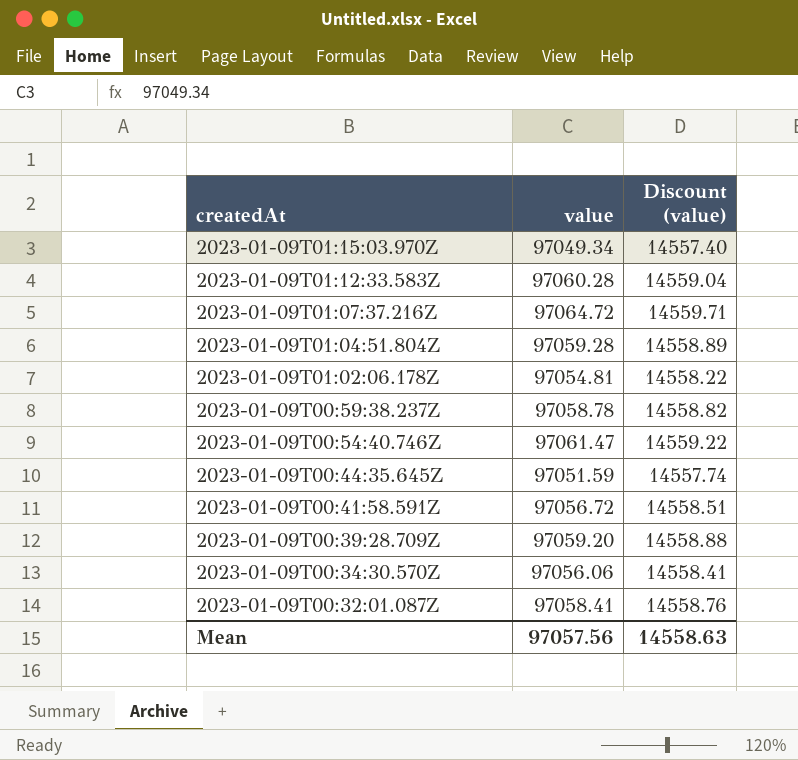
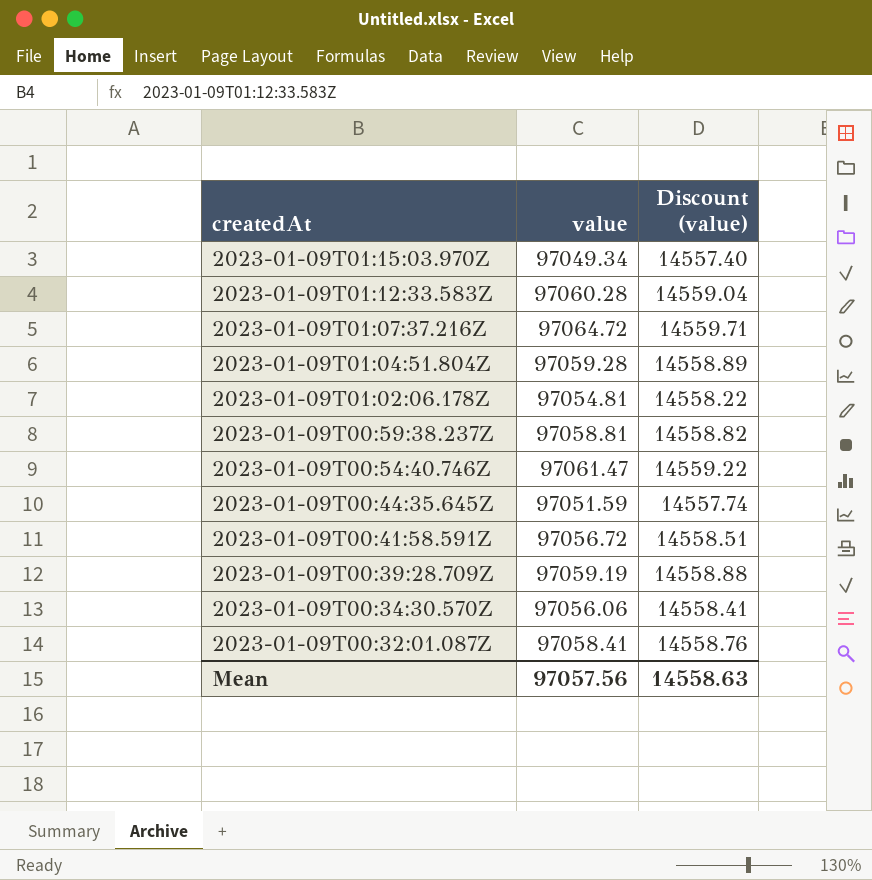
2023-01-09T00:59:38.237Z | value: 97058.78 -> 97058.81
2023-01-09T00:39:28.709Z | value: 97059.20 -> 97059.19

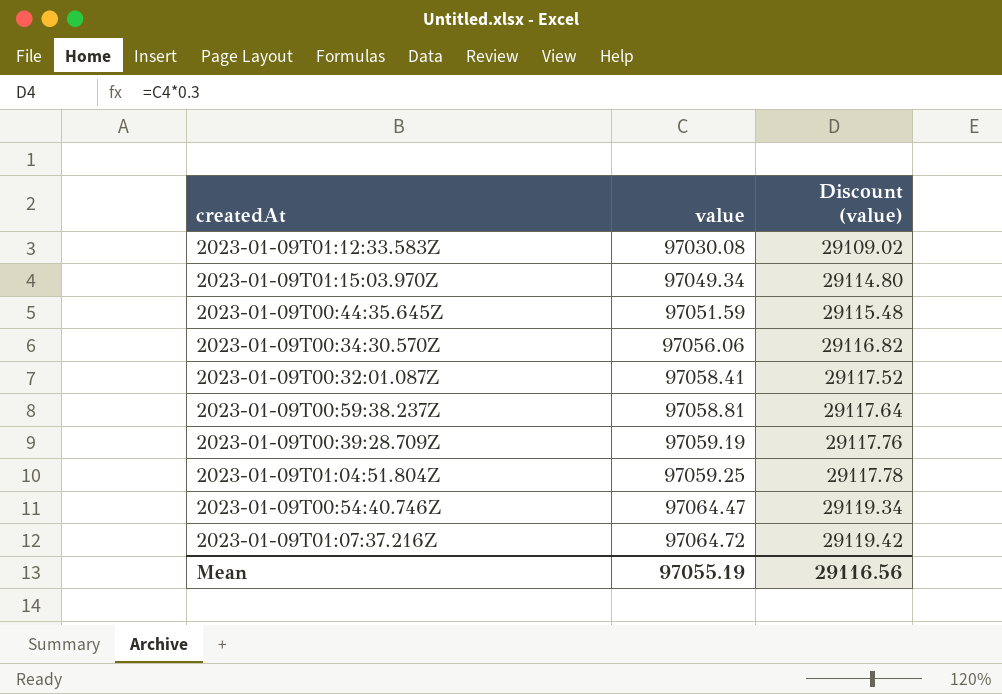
row order: createdAt descending -> value ascending
column Discount (value) | formula: [value] * 0.15 -> [value] * 0.3
row 2023-01-09T01:02:06.178Z: 97054.81 | 14558.22 -> none
row 2023-01-09T00:41:58.591Z: 97056.72 | 14558.51 -> none
2023-01-09T01:12:33.583Z | value: 97060.28 -> 97030.08
2023-01-09T01:04:51.804Z | value: 97059.28 -> 97059.25
2023-01-09T00:54:40.746Z | value: 97061.47 -> 97064.47
Mean | value: 97057.56 -> 97055.19
Mean | Discount (value): 14558.63 -> 29116.56

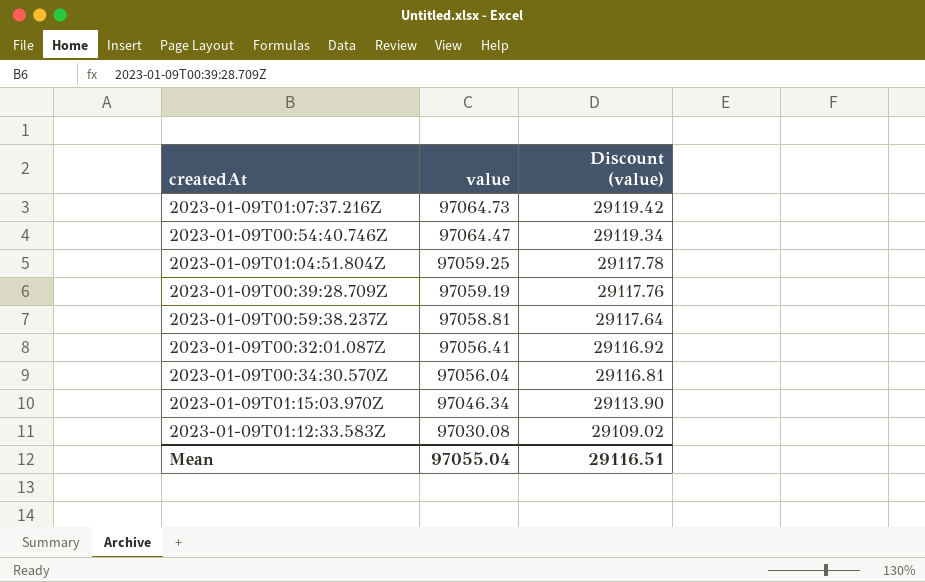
row order: value ascending -> value descending
row 2023-01-09T00:44:35.645Z: 97051.59 | 29115.48 -> none
2023-01-09T01:07:37.216Z | value: 97064.72 -> 97064.73
2023-01-09T00:32:01.087Z | value: 97058.41 -> 97056.41
2023-01-09T00:32:01.087Z | Discount (value): 29117.52 -> 29116.92
2023-01-09T00:34:30.570Z | value: 97056.06 -> 97056.04
2023-01-09T00:34:30.570Z | Discount (value): 29116.82 -> 29116.81
2023-01-09T01:15:03.970Z | value: 97049.34 -> 97046.34
2023-01-09T01:15:03.970Z | Discount (value): 29114.80 -> 29113.90
Mean | value: 97055.19 -> 97055.04
Mean | Discount (value): 29116.56 -> 29116.51

